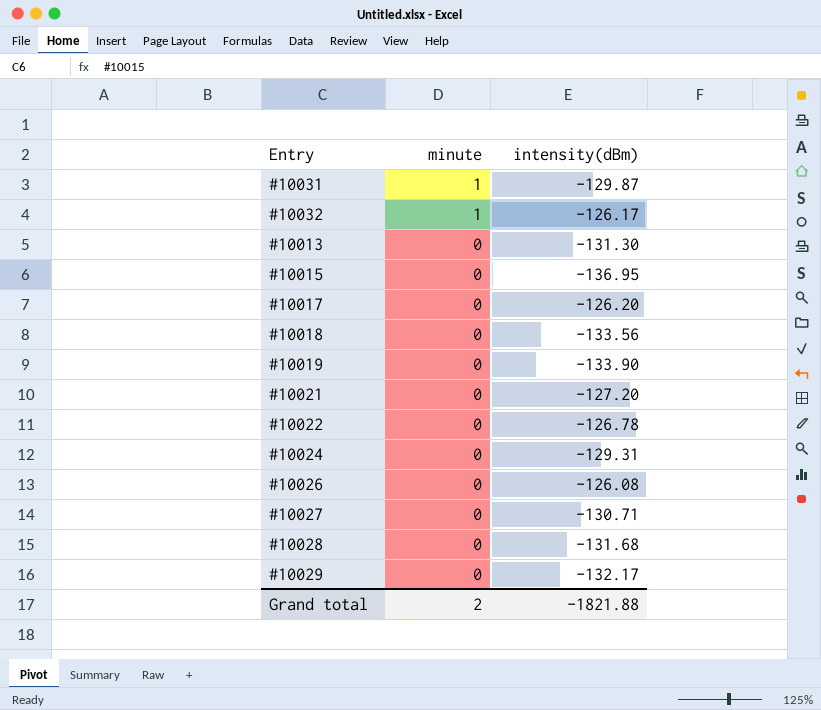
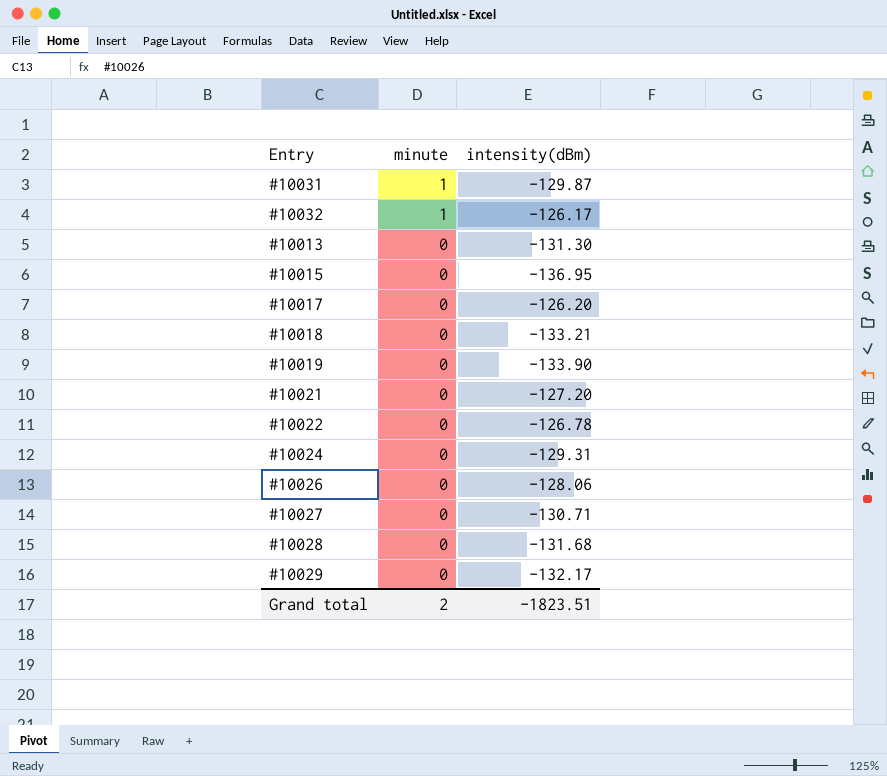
#10018 | intensity(dBm): -133.56 -> -133.21
#10026 | intensity(dBm): -126.08 -> -128.06
Grand total | intensity(dBm): -1821.88 -> -1823.51

